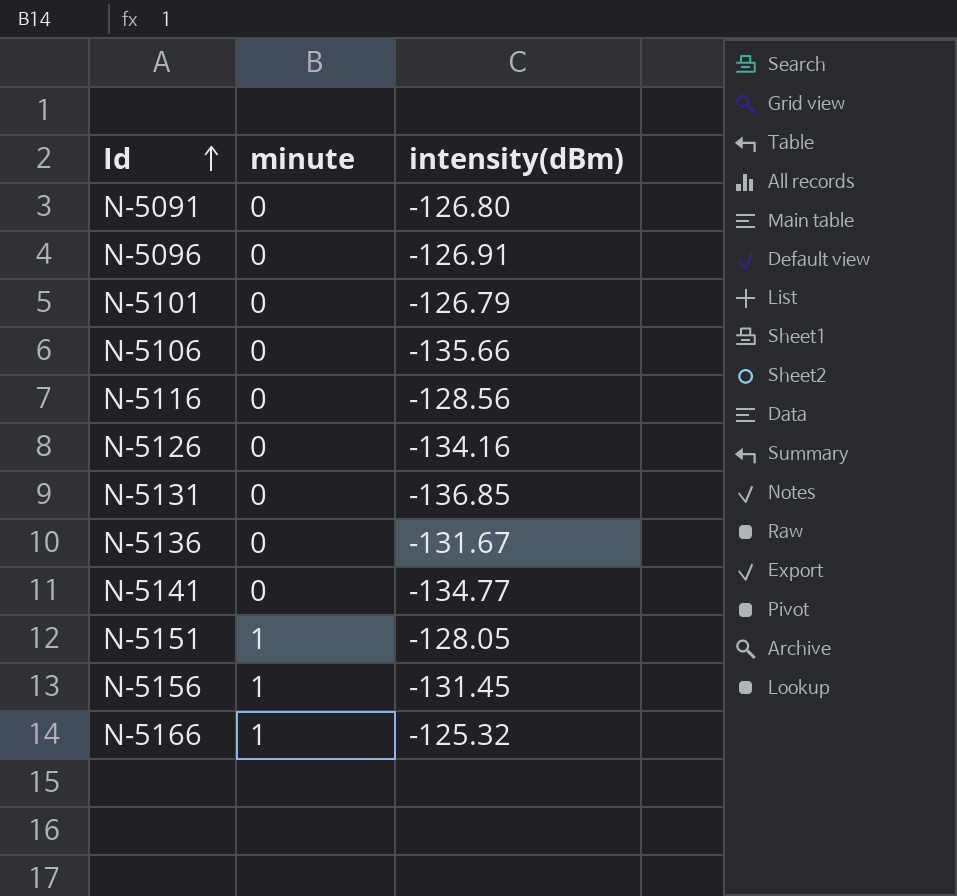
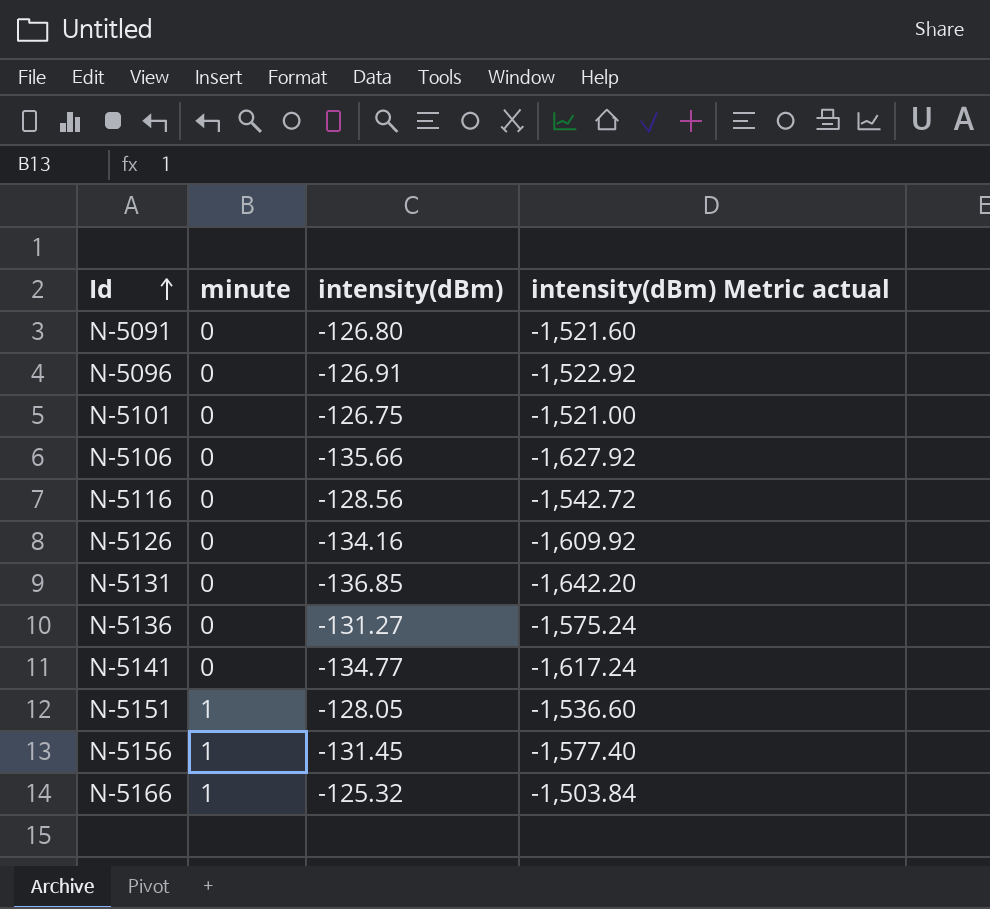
column intensity(dBm) Metric actual | formula: none -> [intensity(dBm)] * 12
N-5101 | intensity(dBm): -126.79 -> -126.75
N-5136 | intensity(dBm): -131.67 -> -131.27

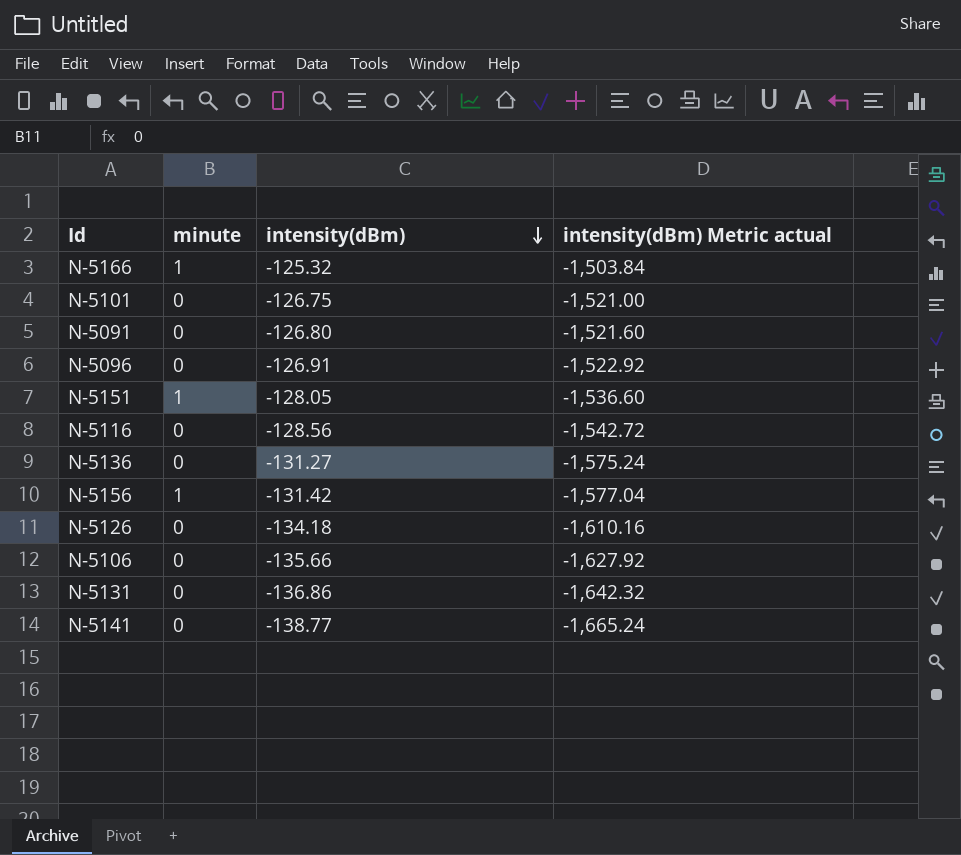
row order: Id ascending -> intensity(dBm) descending
N-5156 | intensity(dBm): -131.45 -> -131.42
N-5156 | intensity(dBm) Metric actual: -1,577.40 -> -1,577.04
N-5126 | intensity(dBm): -134.16 -> -134.18
N-5126 | intensity(dBm) Metric actual: -1,609.92 -> -1,610.16
N-5131 | intensity(dBm): -136.85 -> -136.86
N-5131 | intensity(dBm) Metric actual: -1,642.20 -> -1,642.32
N-5141 | intensity(dBm): -134.77 -> -138.77
N-5141 | intensity(dBm) Metric actual: -1,617.24 -> -1,665.24

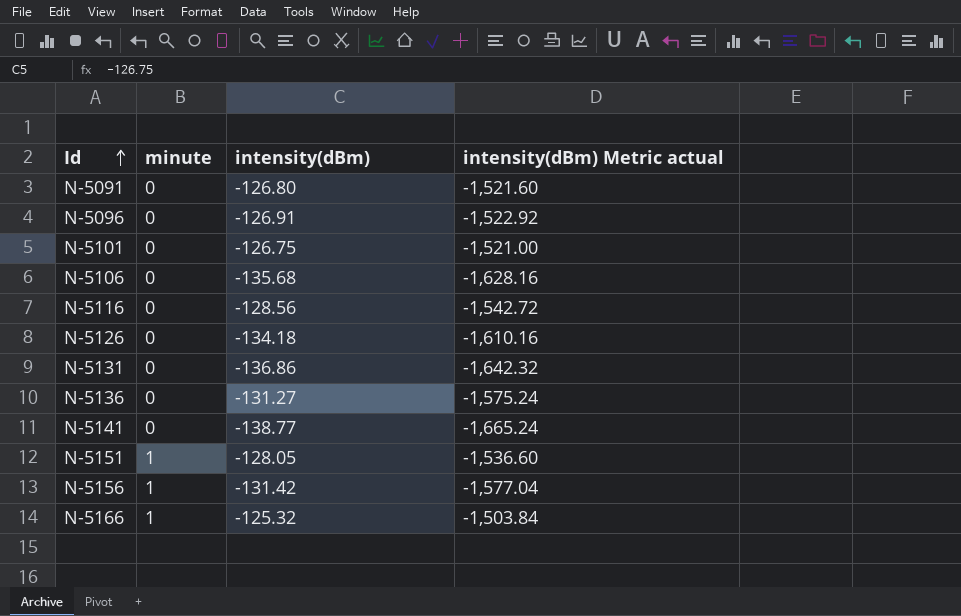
row order: intensity(dBm) descending -> Id ascending
N-5106 | intensity(dBm): -135.66 -> -135.68
N-5106 | intensity(dBm) Metric actual: -1,627.92 -> -1,628.16

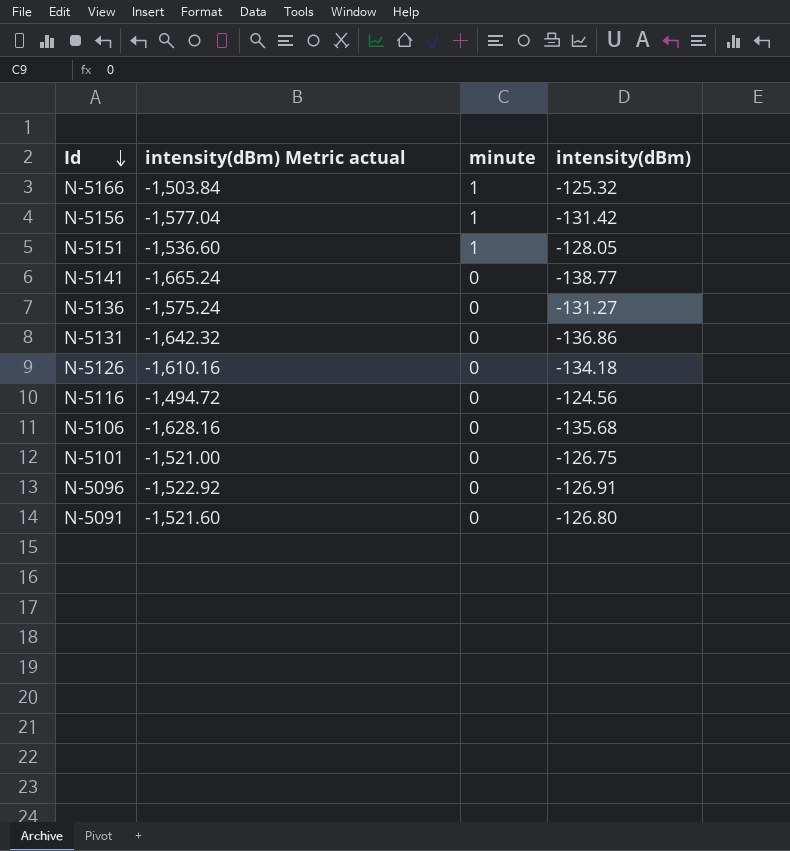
row order: Id ascending -> Id descending
column intensity(dBm) Metric actual | position: 4 -> 2
N-5116 | intensity(dBm) Metric actual: -1,542.72 -> -1,494.72
N-5116 | intensity(dBm): -128.56 -> -124.56

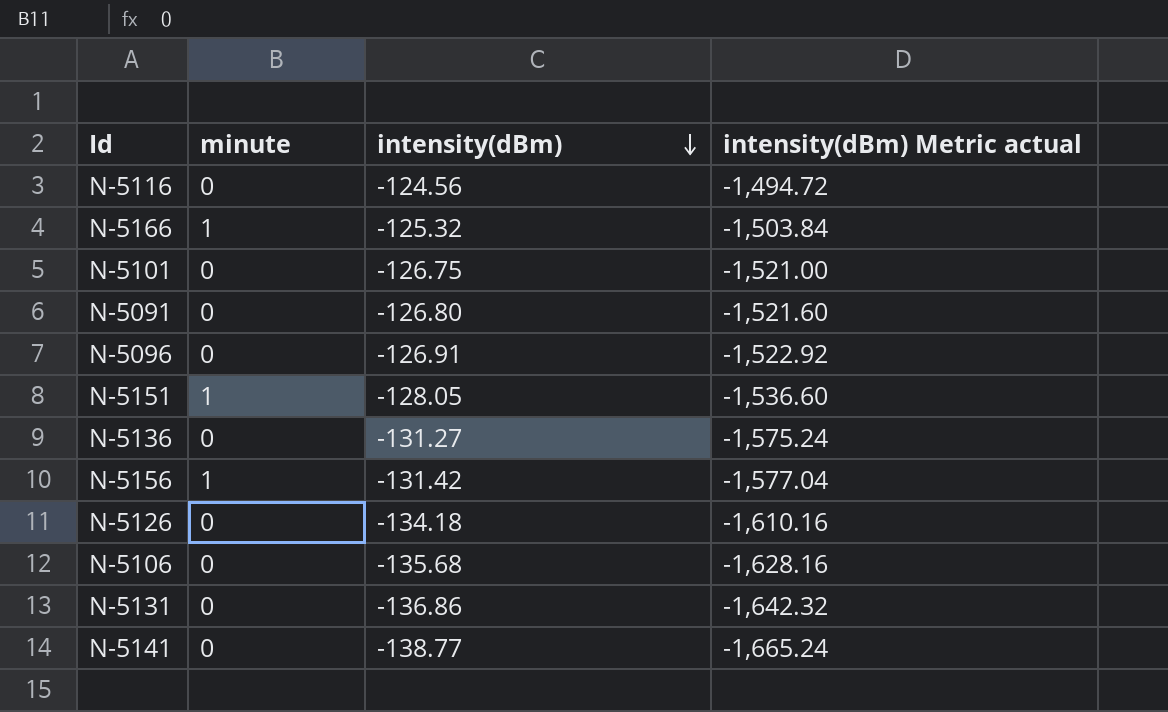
row order: Id descending -> intensity(dBm) descending
column intensity(dBm) Metric actual | position: 2 -> 4

